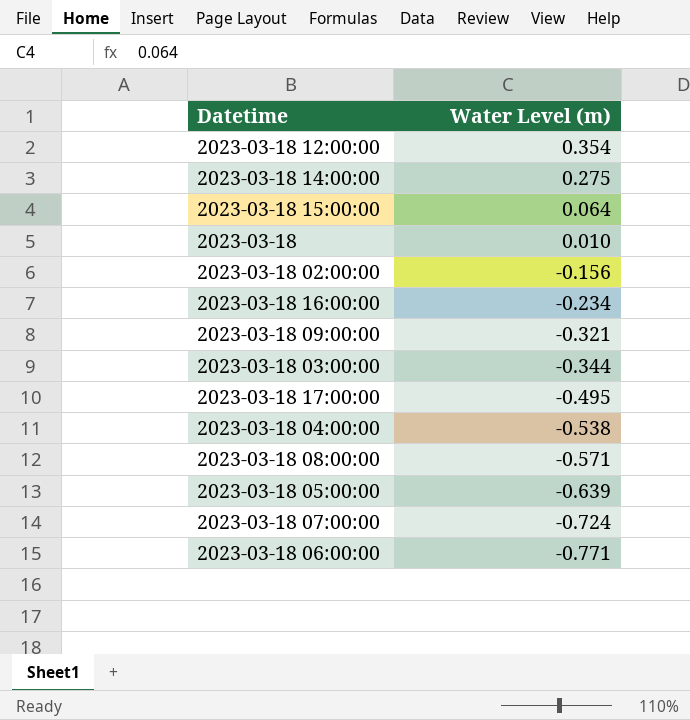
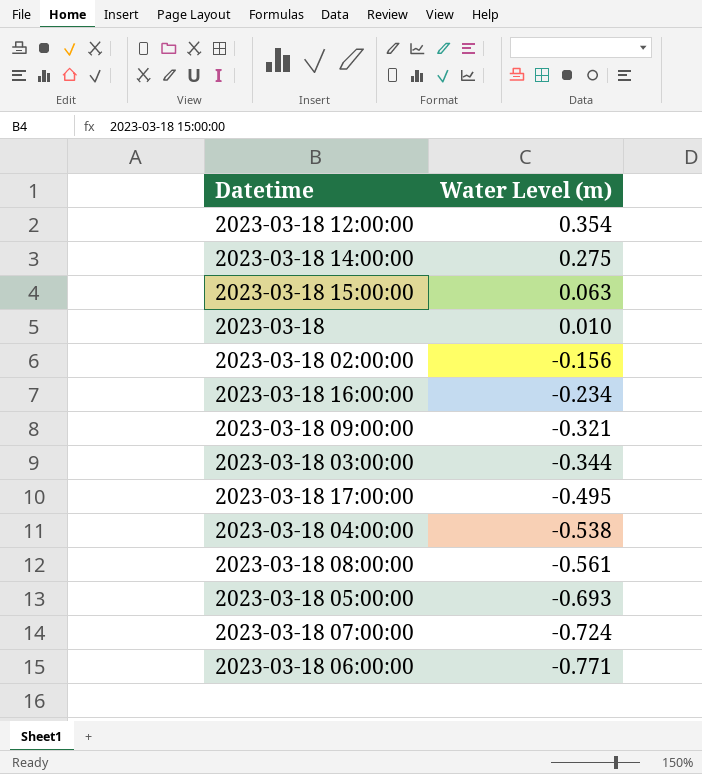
2023-03-18 15:00:00 | Water Level (m): 0.064 -> 0.063
2023-03-18 08:00:00 | Water Level (m): -0.571 -> -0.561
2023-03-18 05:00:00 | Water Level (m): -0.639 -> -0.693

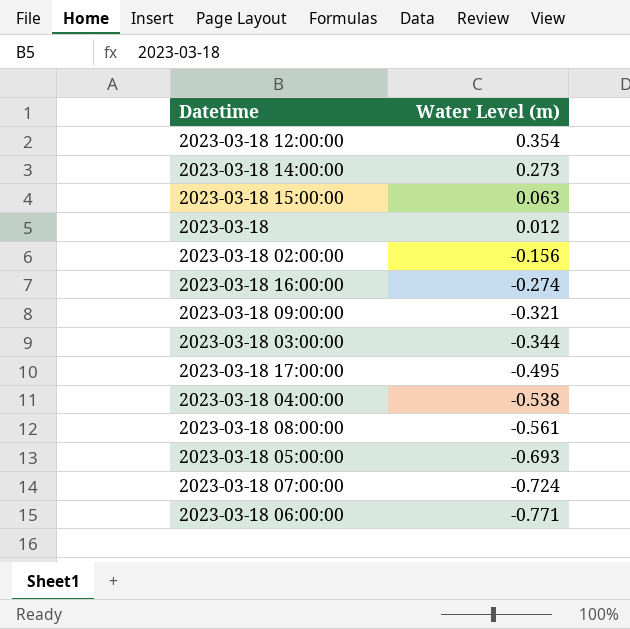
2023-03-18 14:00:00 | Water Level (m): 0.275 -> 0.273
2023-03-18 | Water Level (m): 0.010 -> 0.012
2023-03-18 16:00:00 | Water Level (m): -0.234 -> -0.274

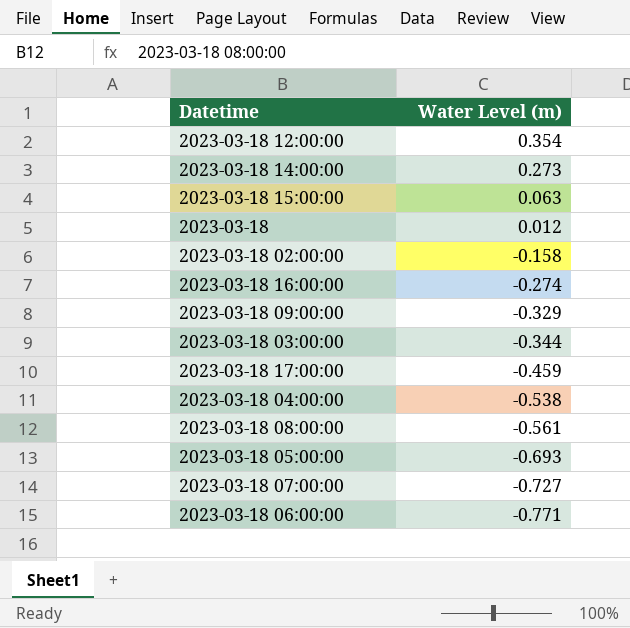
2023-03-18 02:00:00 | Water Level (m): -0.156 -> -0.158
2023-03-18 09:00:00 | Water Level (m): -0.321 -> -0.329
2023-03-18 17:00:00 | Water Level (m): -0.495 -> -0.459
2023-03-18 07:00:00 | Water Level (m): -0.724 -> -0.727

